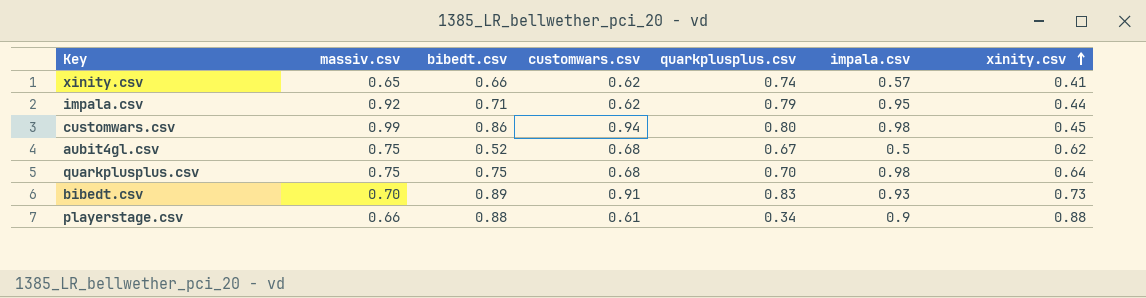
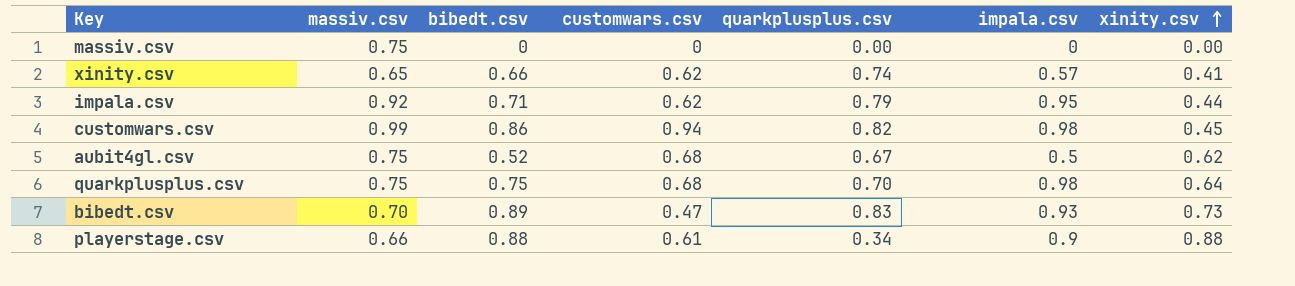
row massiv.csv: none -> 0.75 | 0 | 0 | 0.00 | 0 | 0.00
customwars.csv | quarkplusplus.csv: 0.80 -> 0.82
bibedt.csv | customwars.csv: 0.91 -> 0.47

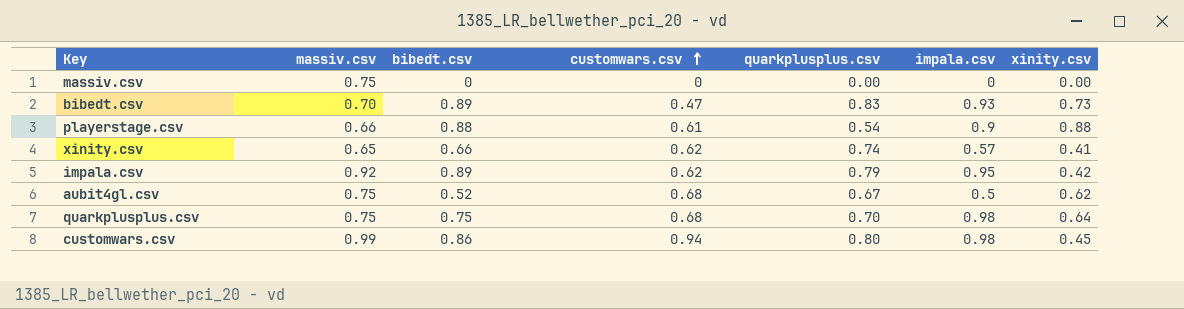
row order: xinity.csv ascending -> customwars.csv ascending
playerstage.csv | quarkplusplus.csv: 0.34 -> 0.54
impala.csv | bibedt.csv: 0.71 -> 0.89
impala.csv | xinity.csv: 0.44 -> 0.42
customwars.csv | quarkplusplus.csv: 0.82 -> 0.80

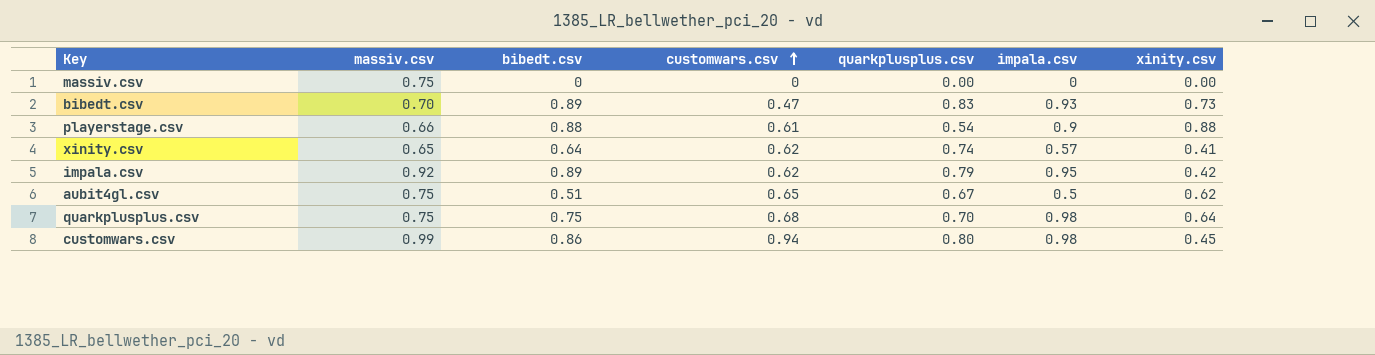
xinity.csv | bibedt.csv: 0.66 -> 0.64
aubit4gl.csv | bibedt.csv: 0.52 -> 0.51
aubit4gl.csv | customwars.csv: 0.68 -> 0.65

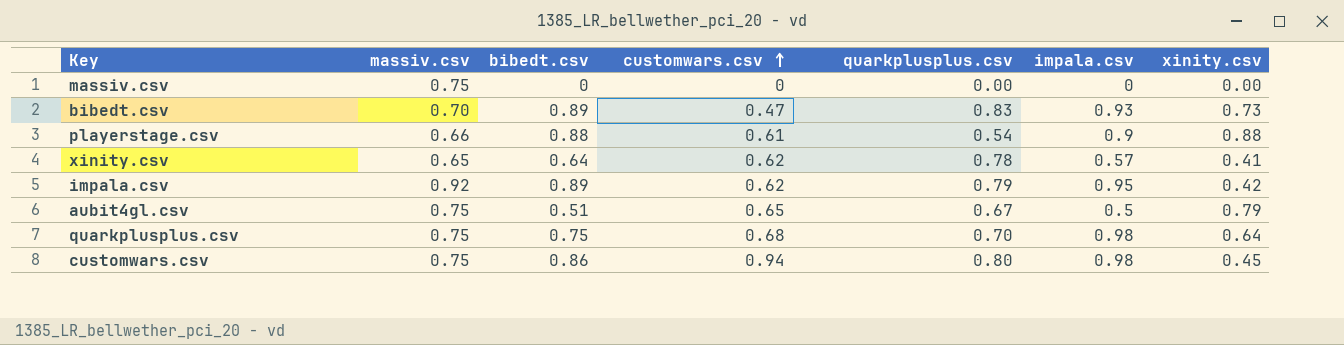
xinity.csv | quarkplusplus.csv: 0.74 -> 0.78
aubit4gl.csv | xinity.csv: 0.62 -> 0.79
customwars.csv | massiv.csv: 0.99 -> 0.75

